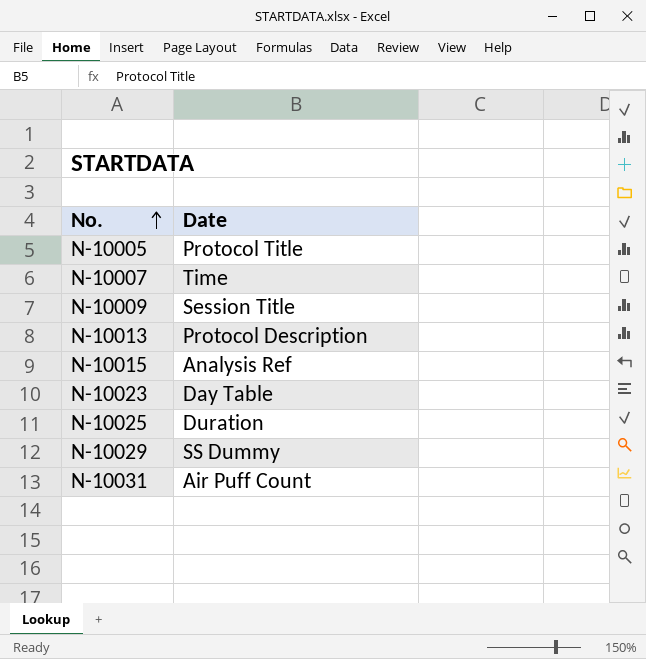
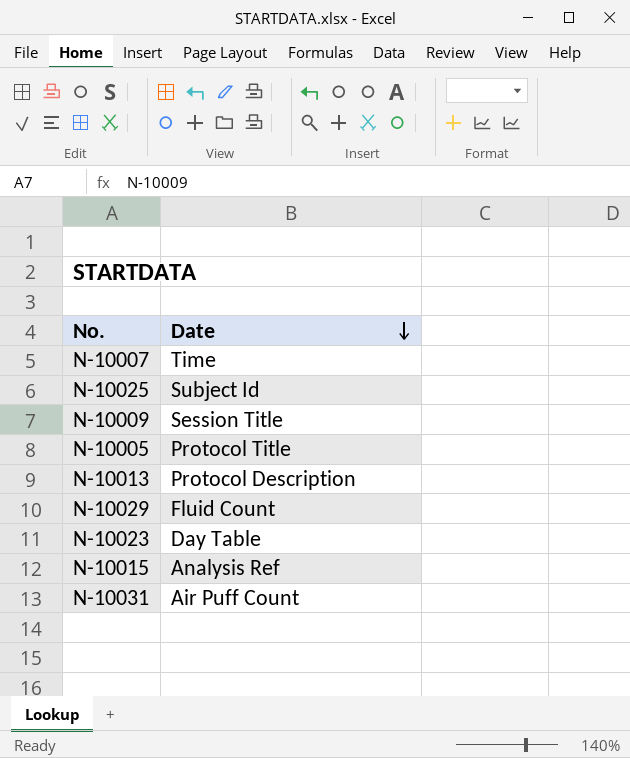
row order: No. ascending -> Date descending
N-10025 | Date: Duration -> Subject Id
N-10029 | Date: SS Dummy -> Fluid Count

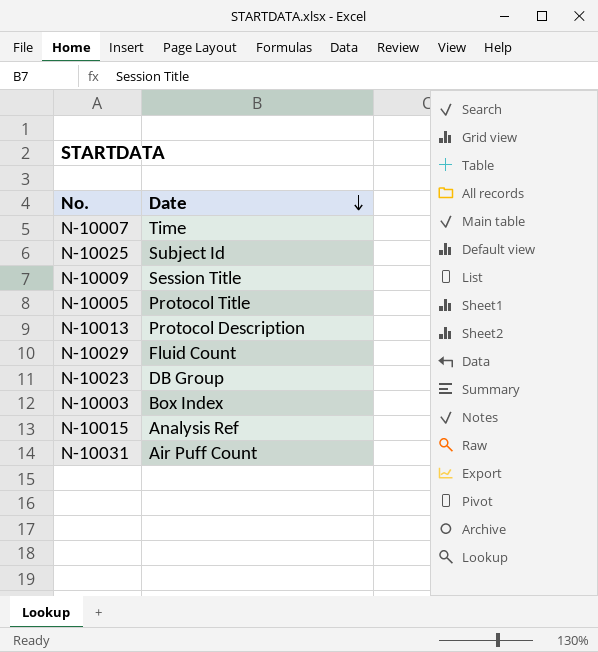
N-10023 | Date: Day Table -> DB Group
row N-10003: none -> Box Index

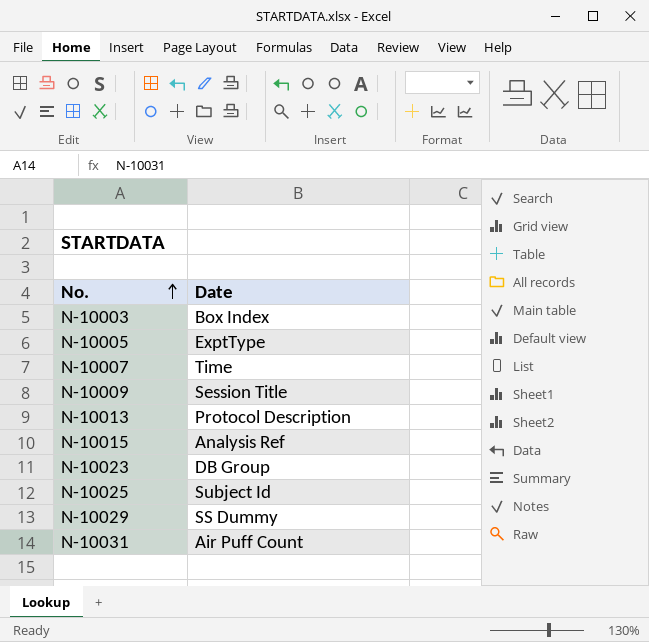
row order: Date descending -> No. ascending
N-10005 | Date: Protocol Title -> ExptType
N-10029 | Date: Fluid Count -> SS Dummy

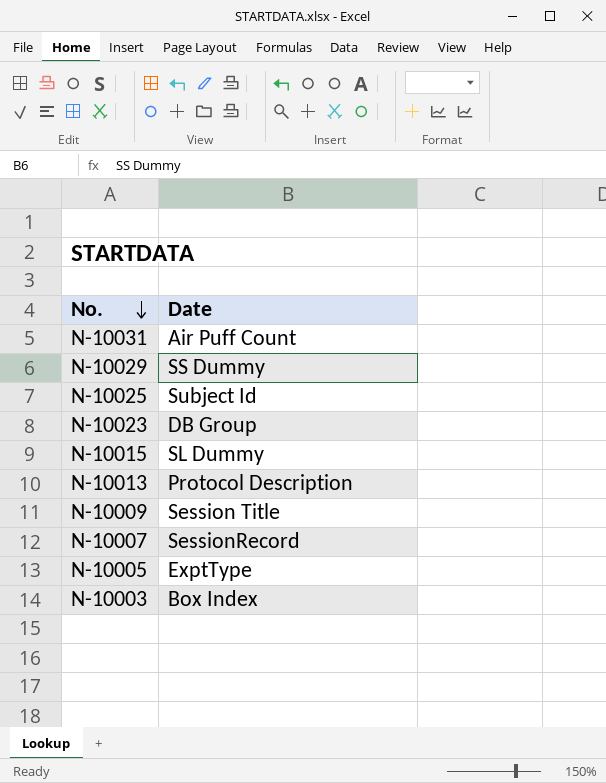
row order: No. ascending -> No. descending
N-10015 | Date: Analysis Ref -> SL Dummy
N-10007 | Date: Time -> SessionRecord

